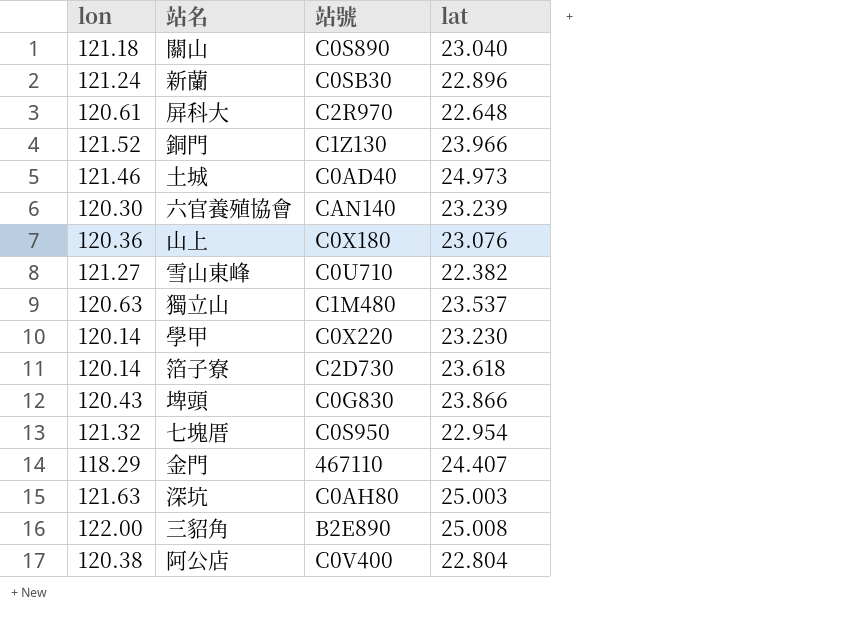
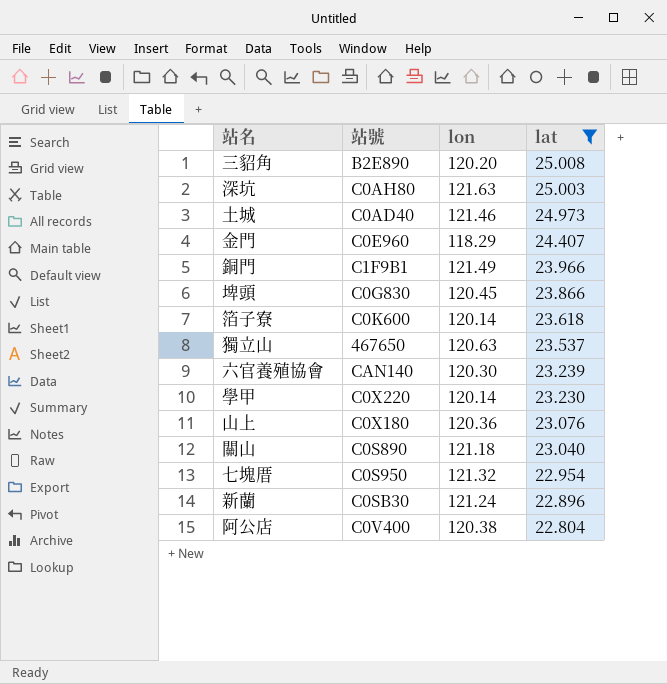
filter: none -> lat >= 22.804
row order: none -> lat descending
column lon | position: 1 -> 3
三貂角 | lon: 122.00 -> 120.20
金門 | 站號: 467110 -> C0E960
銅門 | 站號: C1Z130 -> C1F9B1
銅門 | lon: 121.52 -> 121.49
埤頭 | lon: 120.43 -> 120.45
箔子寮 | 站號: C2D730 -> C0K600
獨立山 | 站號: C1M480 -> 467650

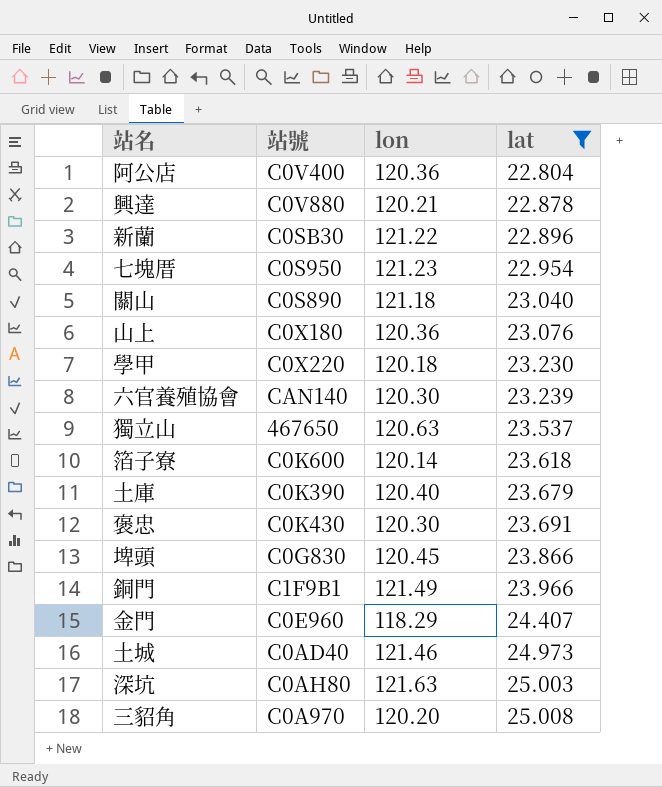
row order: lat descending -> lat ascending
阿公店 | lon: 120.38 -> 120.36
row 興達: none -> C0V880 | 120.21 | 22.878
新蘭 | lon: 121.24 -> 121.22
七塊厝 | lon: 121.32 -> 121.23
學甲 | lon: 120.14 -> 120.18
row 土庫: none -> C0K390 | 120.40 | 23.679
row 褒忠: none -> C0K430 | 120.30 | 23.691
三貂角 | 站號: B2E890 -> C0A970

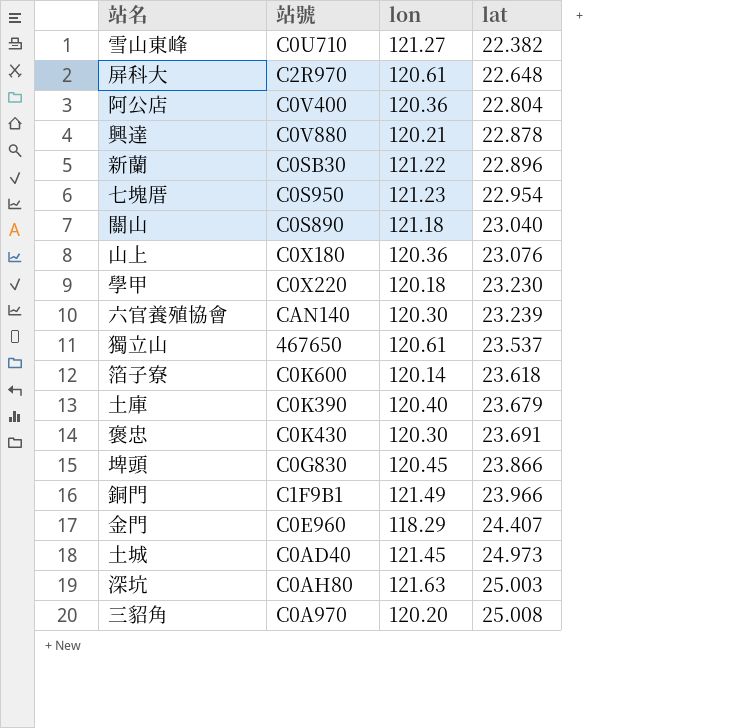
filter: lat >= 22.804 -> none
獨立山 | lon: 120.63 -> 120.61
土城 | lon: 121.46 -> 121.45

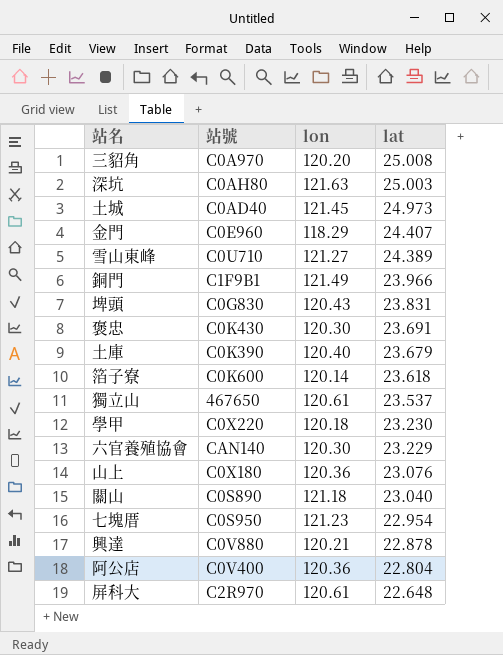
row order: lat ascending -> lat descending
row 新蘭: C0SB30 | 121.22 | 22.896 -> none
雪山東峰 | lat: 22.382 -> 24.389
埤頭 | lon: 120.45 -> 120.43
埤頭 | lat: 23.866 -> 23.831
六官養殖協會 | lat: 23.239 -> 23.229

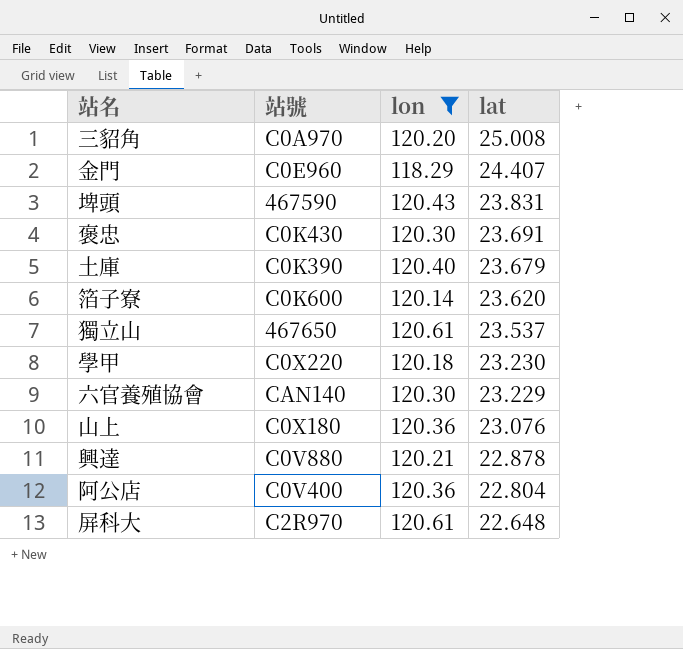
filter: none -> lon <= 120.61
埤頭 | 站號: C0G830 -> 467590
箔子寮 | lat: 23.618 -> 23.620

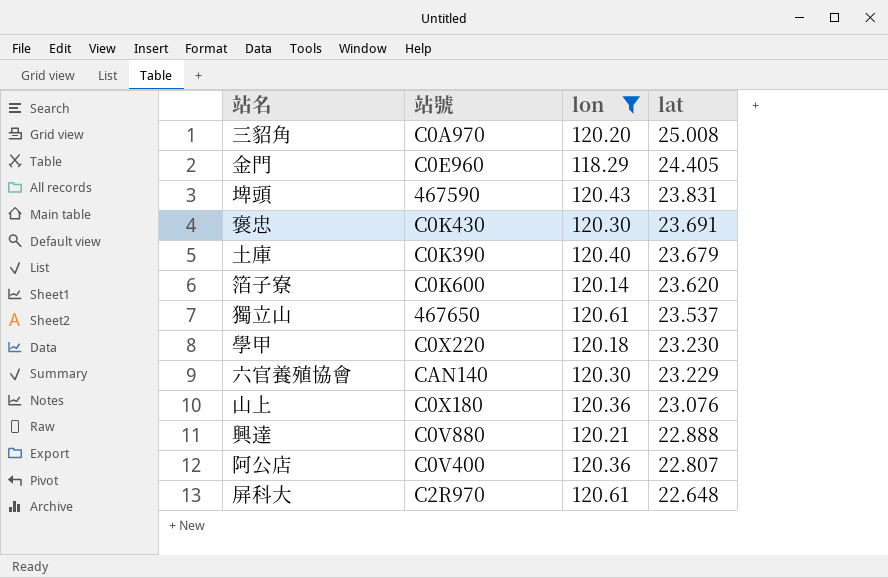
金門 | lat: 24.407 -> 24.405
興達 | lat: 22.878 -> 22.888
阿公店 | lat: 22.804 -> 22.807

